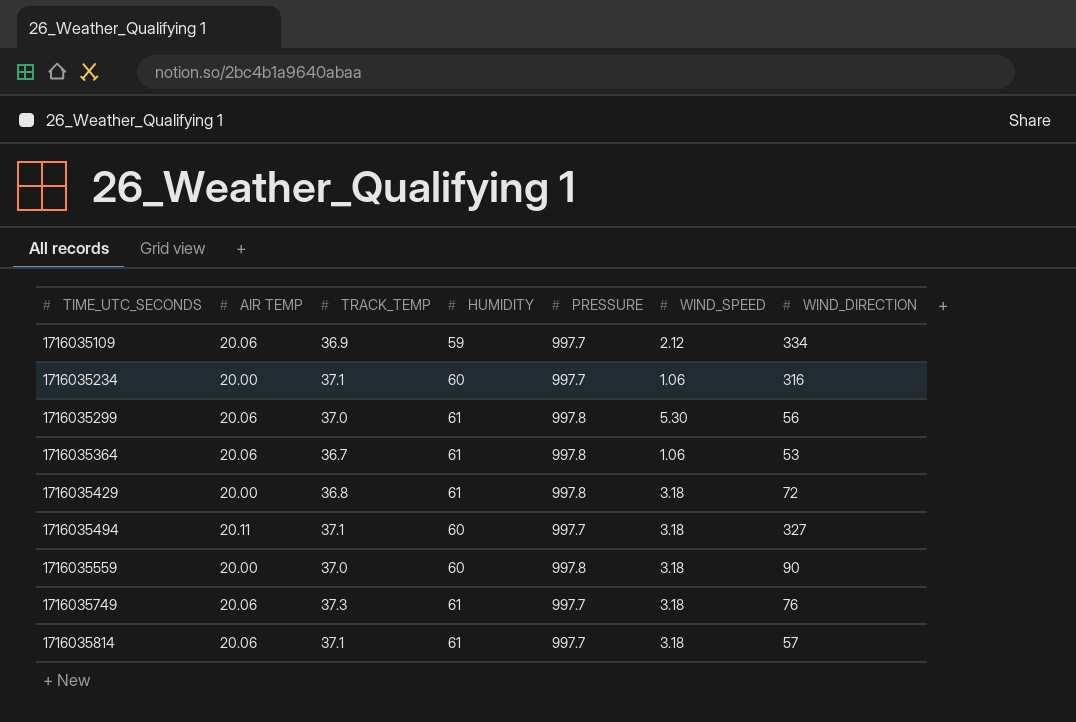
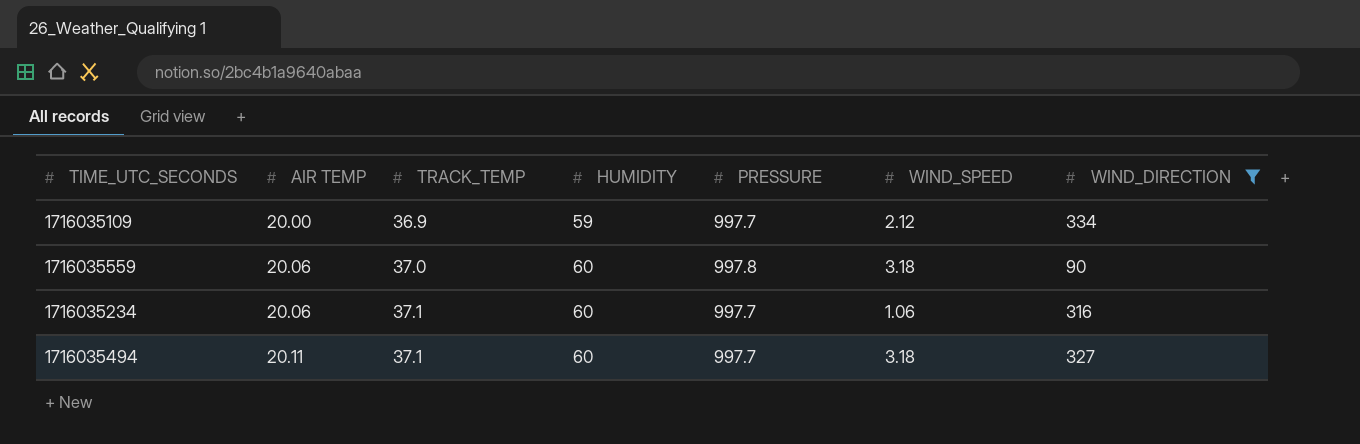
filter: none -> WIND_DIRECTION >= 90
row order: TIME_UTC_SECONDS ascending -> AIR TEMP ascending
1716035109 | AIR TEMP: 20.06 -> 20.00
1716035559 | AIR TEMP: 20.00 -> 20.06
1716035234 | AIR TEMP: 20.00 -> 20.06

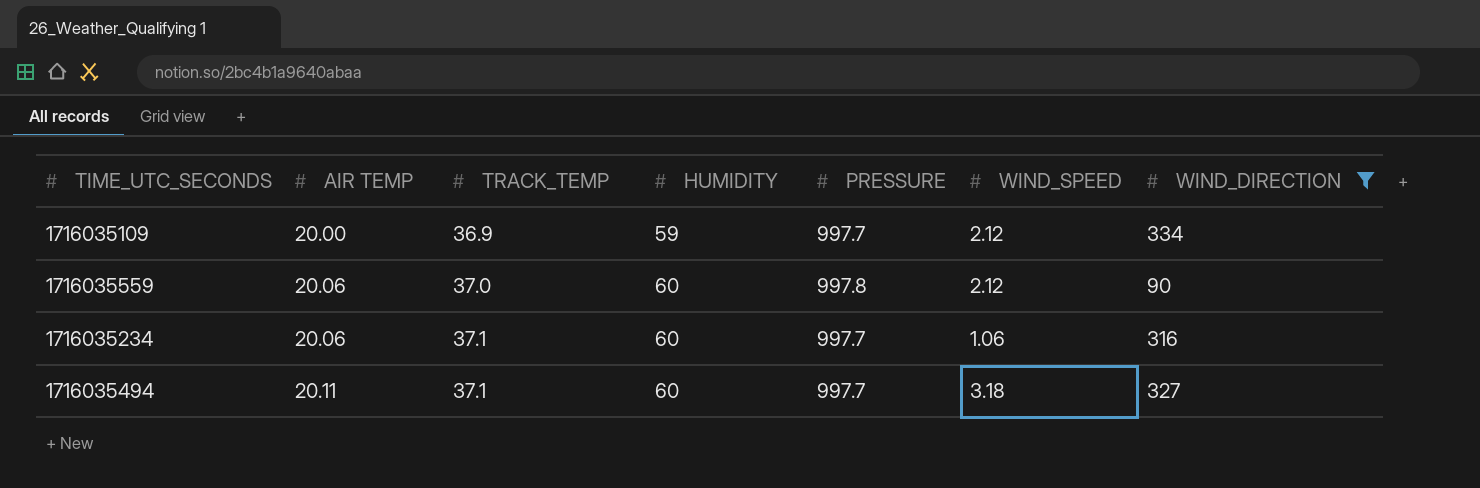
1716035559 | WIND_SPEED: 3.18 -> 2.12

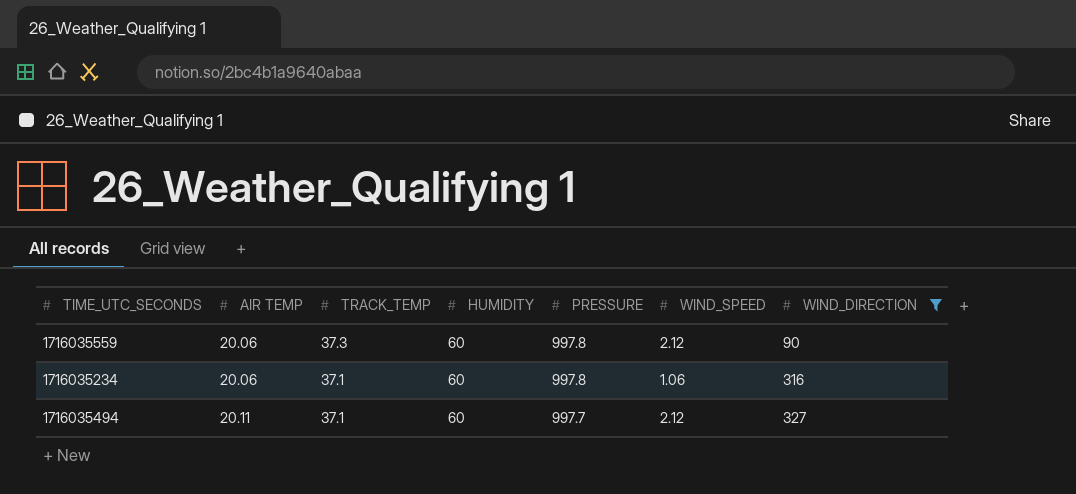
row 1716035109: 20.00 | 36.9 | 59 | 997.7 | 2.12 | 334 -> none
1716035559 | TRACK_TEMP: 37.0 -> 37.3
1716035234 | PRESSURE: 997.7 -> 997.8
1716035494 | WIND_SPEED: 3.18 -> 2.12

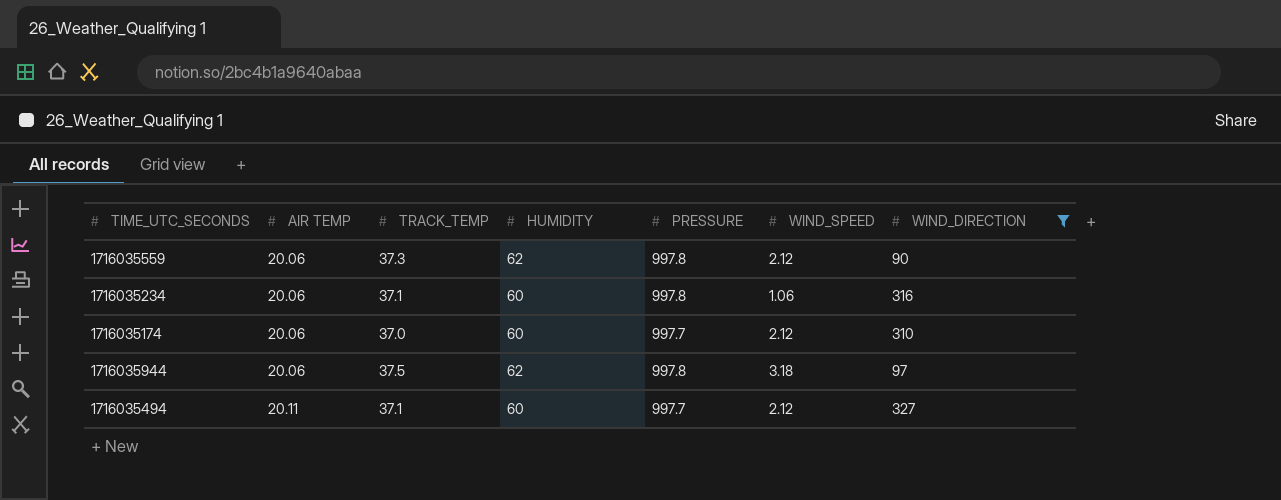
1716035559 | HUMIDITY: 60 -> 62
row 1716035174: none -> 20.06 | 37.0 | 60 | 997.7 | 2.12 | 310
row 1716035944: none -> 20.06 | 37.5 | 62 | 997.8 | 3.18 | 97

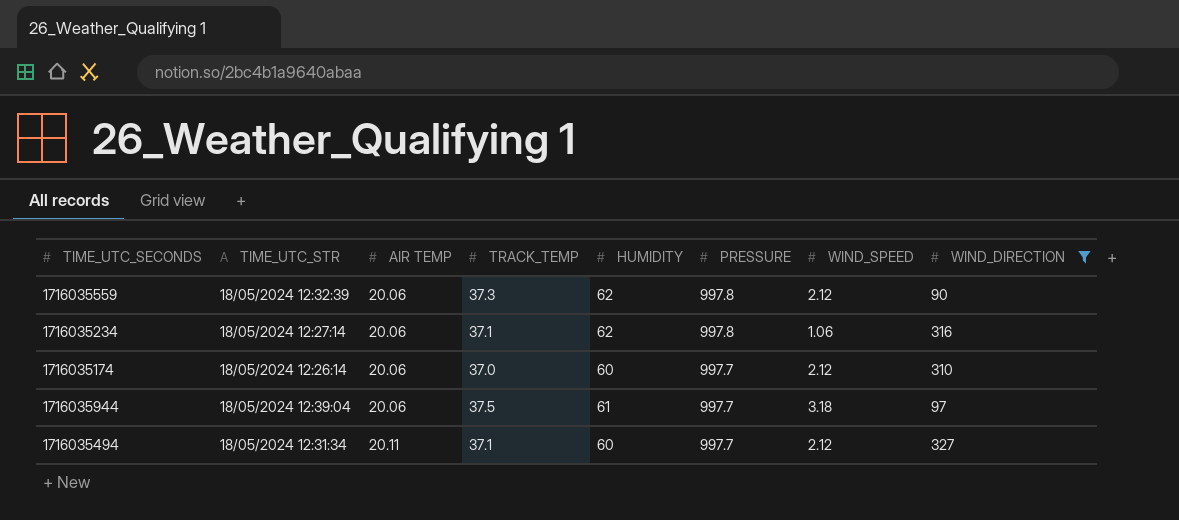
column TIME_UTC_STR | position: none -> 2
1716035234 | HUMIDITY: 60 -> 62
1716035944 | HUMIDITY: 62 -> 61
1716035944 | PRESSURE: 997.8 -> 997.7

